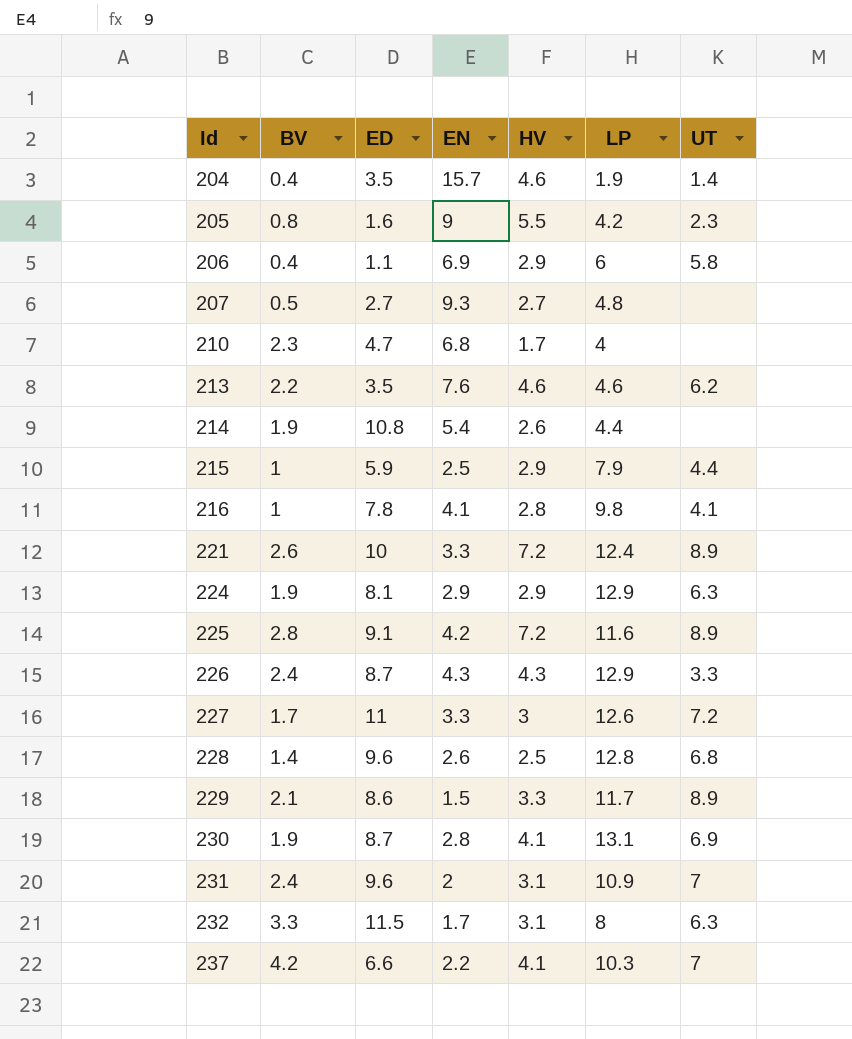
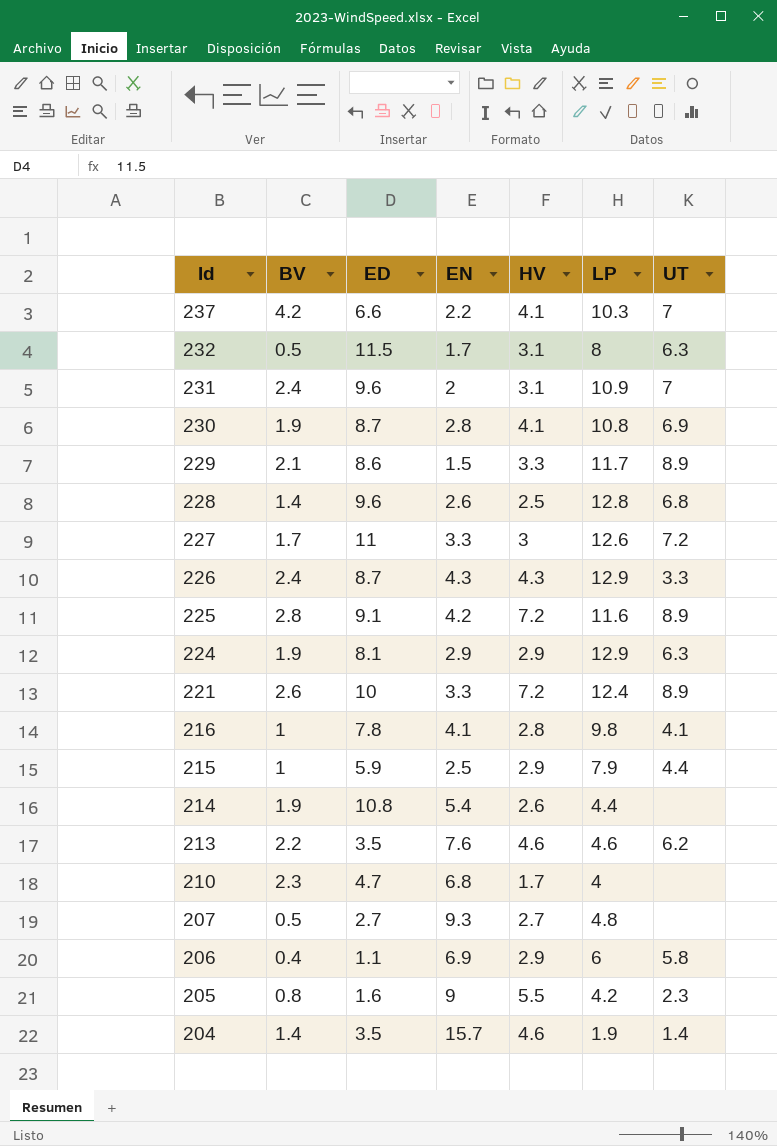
row order: Id ascending -> Id descending
232 | BV: 3.3 -> 0.5
230 | LP: 13.1 -> 10.8
204 | BV: 0.4 -> 1.4

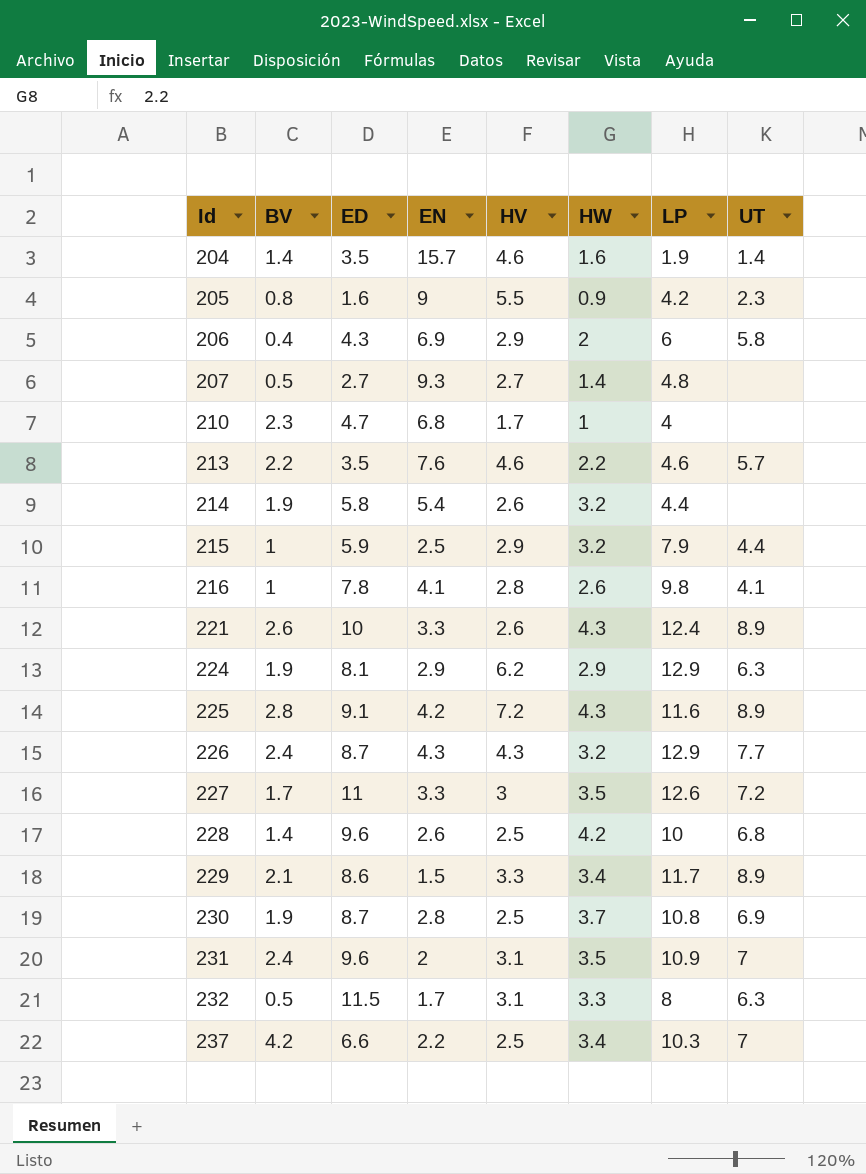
row order: Id descending -> Id ascending
column HW | position: none -> 6
206 | ED: 1.1 -> 4.3
213 | UT: 6.2 -> 5.7
214 | ED: 10.8 -> 5.8
221 | HV: 7.2 -> 2.6
224 | HV: 2.9 -> 6.2
226 | UT: 3.3 -> 7.7
228 | LP: 12.8 -> 10
230 | HV: 4.1 -> 2.5
237 | HV: 4.1 -> 2.5

